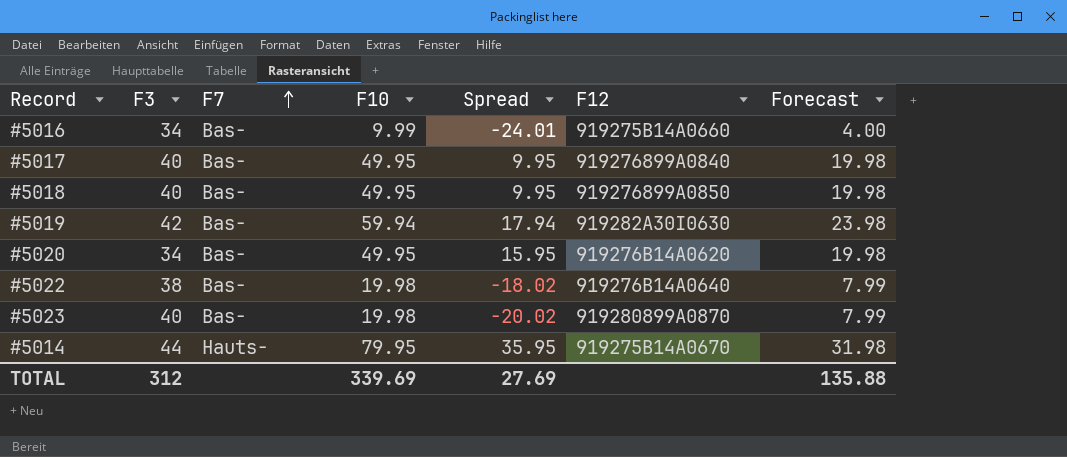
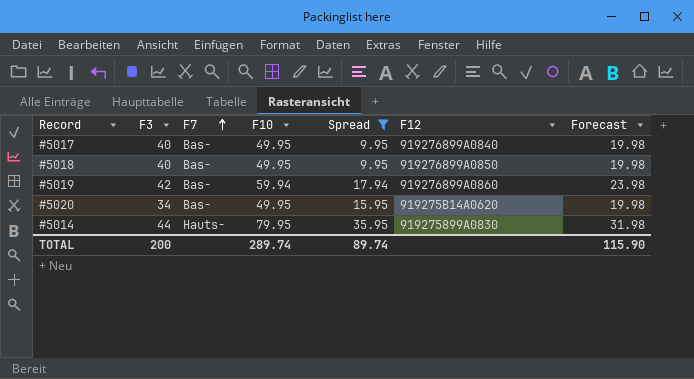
filter: none -> Spread >= 9.95
#5019 | F12: 919282A30I0630 -> 919276899A0860
#5020 | F12: 919276B14A0620 -> 919275B14A0620
#5014 | F12: 919275B14A0670 -> 919275899A0830
TOTAL | F3: 312 -> 200
TOTAL | F10: 339.69 -> 289.74
TOTAL | Spread: 27.69 -> 89.74
TOTAL | Forecast: 135.88 -> 115.90

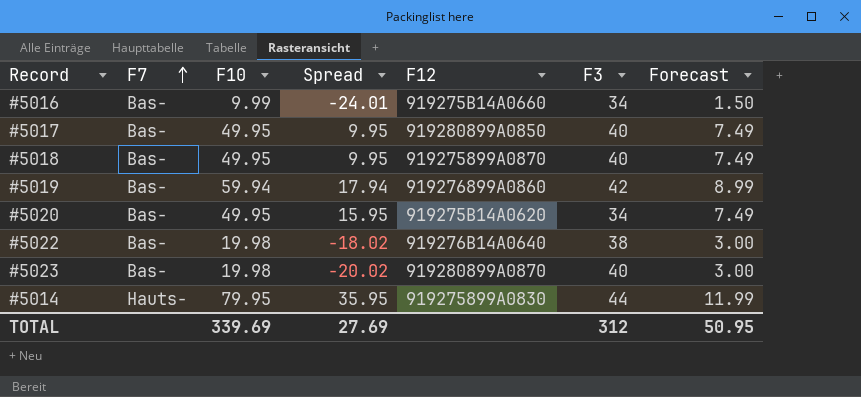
filter: Spread >= 9.95 -> none
column F3 | position: 2 -> 6
column Forecast | formula: [F10] * 0.4 -> [F10] * 0.15
#5017 | F12: 919276899A0840 -> 919280899A0850
#5018 | F12: 919276899A0850 -> 919275899A0870
TOTAL | F10: 289.74 -> 339.69
TOTAL | Spread: 89.74 -> 27.69
TOTAL | F3: 200 -> 312
TOTAL | Forecast: 115.90 -> 50.95

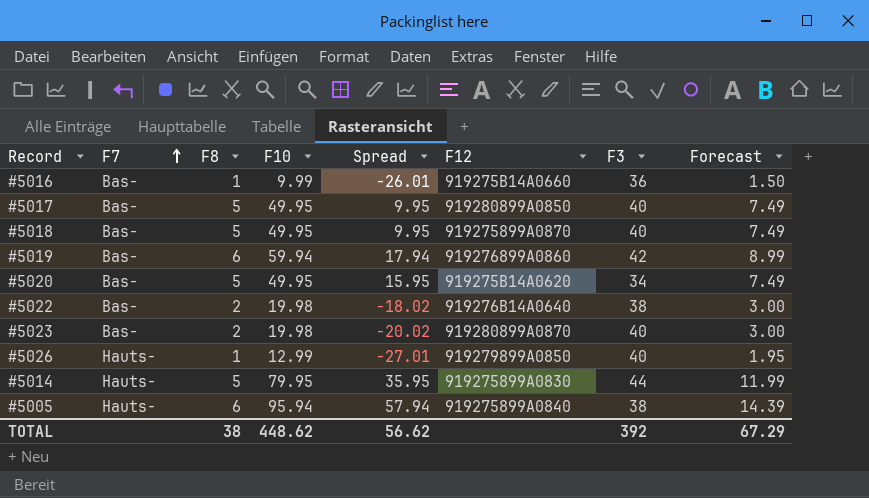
column F8 | position: none -> 3
#5016 | Spread: -24.01 -> -26.01
#5016 | F3: 34 -> 36
row #5026: none -> Hauts- | 1 | 12.99 | -27.01 | 919279899A0850 | 40 | 1.95
row #5005: none -> Hauts- | 6 | 95.94 | 57.94 | 919275899A0840 | 38 | 14.39
TOTAL | F10: 339.69 -> 448.62
TOTAL | Spread: 27.69 -> 56.62
TOTAL | F3: 312 -> 392
TOTAL | Forecast: 50.95 -> 67.29

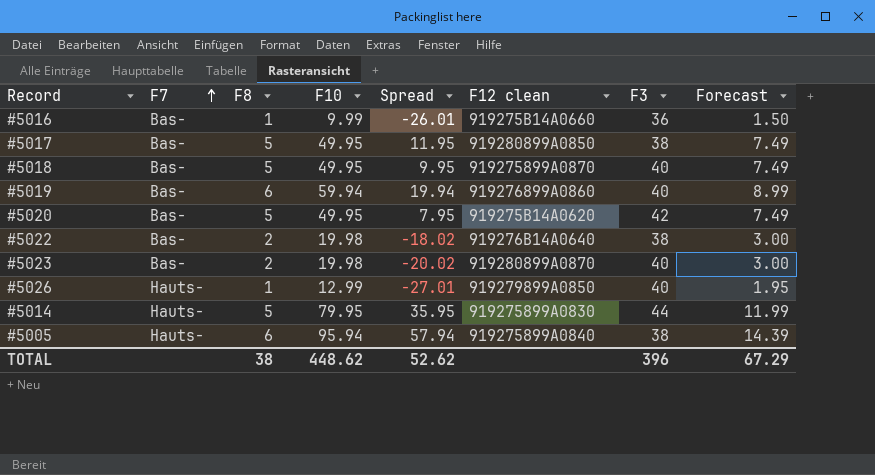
column name: F12 -> F12 clean
#5017 | Spread: 9.95 -> 11.95
#5017 | F3: 40 -> 38
#5019 | Spread: 17.94 -> 19.94
#5019 | F3: 42 -> 40
#5020 | Spread: 15.95 -> 7.95
#5020 | F3: 34 -> 42
TOTAL | Spread: 56.62 -> 52.62
TOTAL | F3: 392 -> 396

